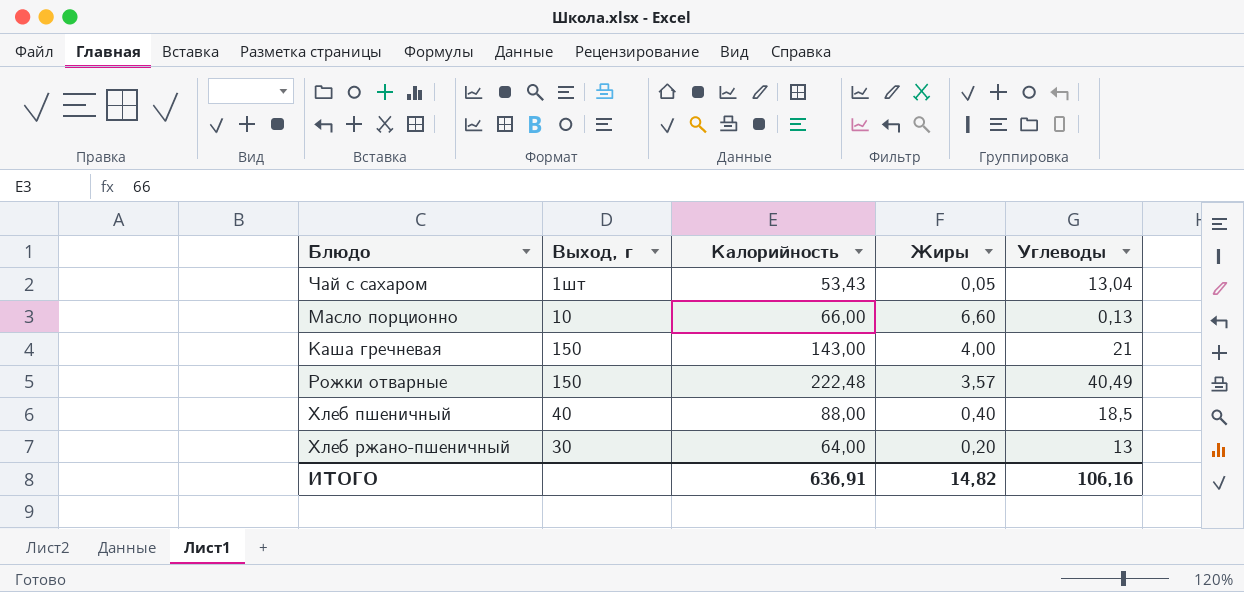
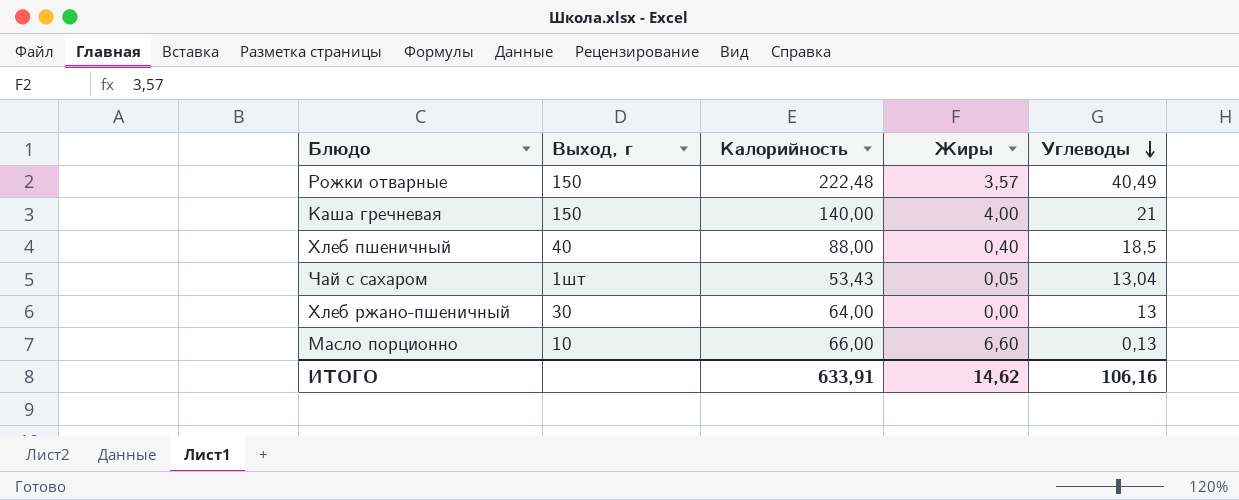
row order: none -> Углеводы descending
Каша гречневая | Калорийность: 143,00 -> 140,00
Хлеб ржано-пшеничный | Жиры: 0,20 -> 0,00
ИТОГО | Калорийность: 636,91 -> 633,91
ИТОГО | Жиры: 14,82 -> 14,62

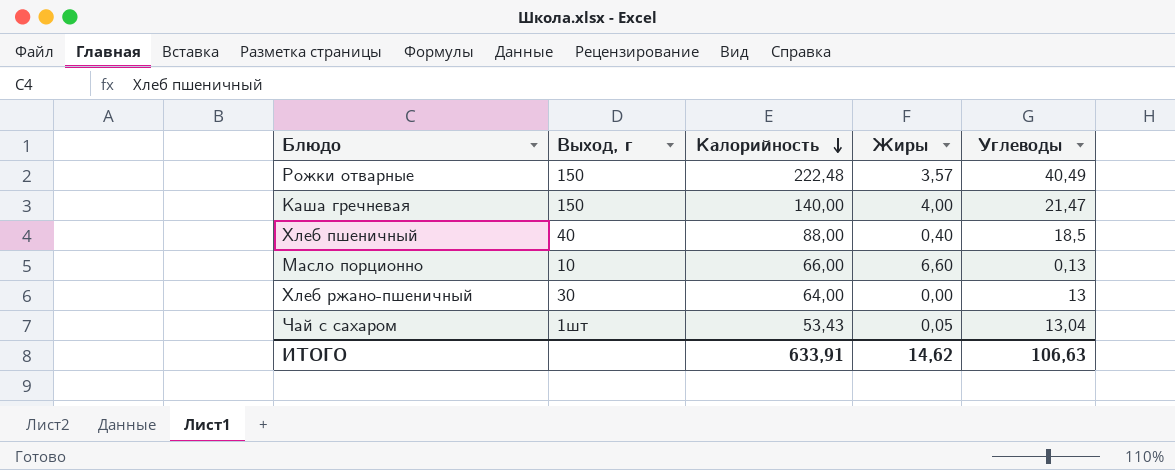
row order: Углеводы descending -> Калорийность descending
Каша гречневая | Углеводы: 21 -> 21,47
ИТОГО | Углеводы: 106,16 -> 106,63

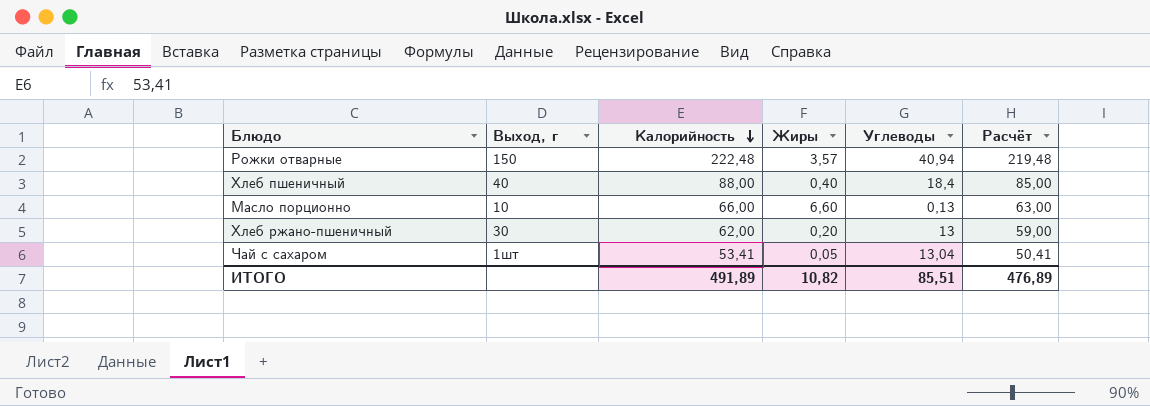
column Расчёт | formula: none -> [Калорийность] - 3
row Каша гречневая: 150 | 140,00 | 4,00 | 21,47 -> none
Рожки отварные | Углеводы: 40,49 -> 40,94
Хлеб пшеничный | Углеводы: 18,5 -> 18,4
Хлеб ржано-пшеничный | Калорийность: 64,00 -> 62,00
Хлеб ржано-пшеничный | Жиры: 0,00 -> 0,20
Чай с сахаром | Калорийность: 53,43 -> 53,41
ИТОГО | Калорийность: 633,91 -> 491,89
ИТОГО | Жиры: 14,62 -> 10,82
ИТОГО | Углеводы: 106,63 -> 85,51

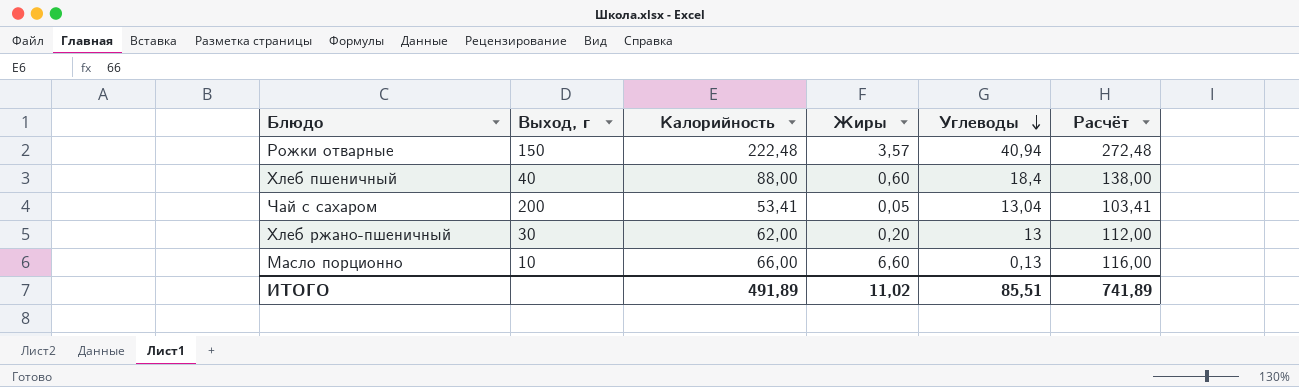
row order: Калорийность descending -> Углеводы descending
column Расчёт | formula: [Калорийность] - 3 -> [Калорийность] + 50
Хлеб пшеничный | Жиры: 0,40 -> 0,60
Чай с сахаром | Выход, г: 1шт -> 200
ИТОГО | Жиры: 10,82 -> 11,02
ИТОГО | Расчёт: 476,89 -> 741,89

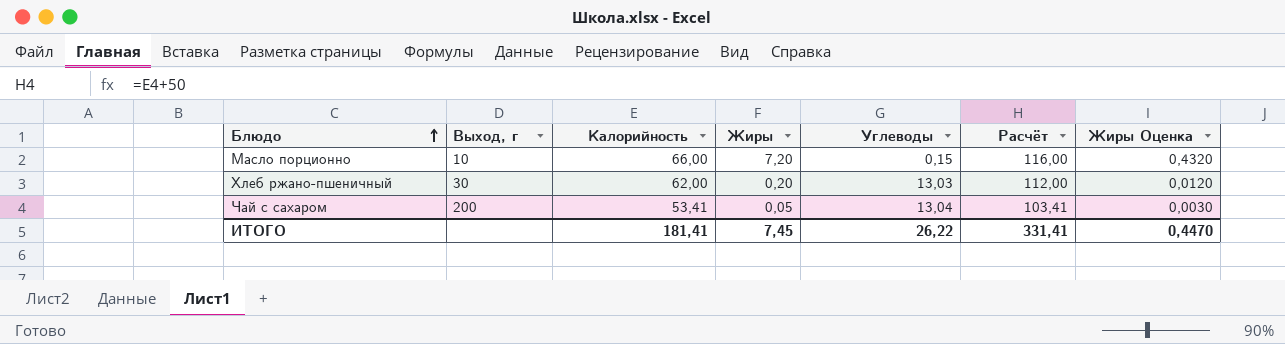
row order: Углеводы descending -> Блюдо ascending
column Жиры Оценка | formula: none -> [Жиры] * 0,06
row Рожки отварные: 150 | 222,48 | 3,57 | 40,94 | 272,48 -> none
row Хлеб пшеничный: 40 | 88,00 | 0,60 | 18,4 | 138,00 -> none
Масло порционно | Жиры: 6,60 -> 7,20
Масло порционно | Углеводы: 0,13 -> 0,15
Хлеб ржано-пшеничный | Углеводы: 13 -> 13,03
ИТОГО | Калорийность: 491,89 -> 181,41
ИТОГО | Жиры: 11,02 -> 7,45
ИТОГО | Углеводы: 85,51 -> 26,22
ИТОГО | Расчёт: 741,89 -> 331,41

